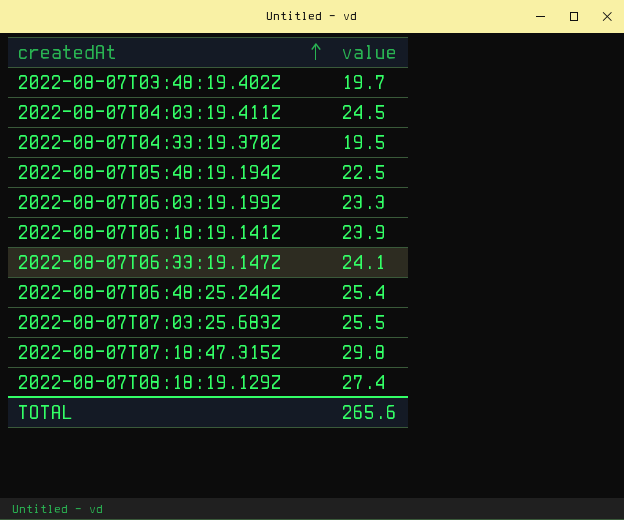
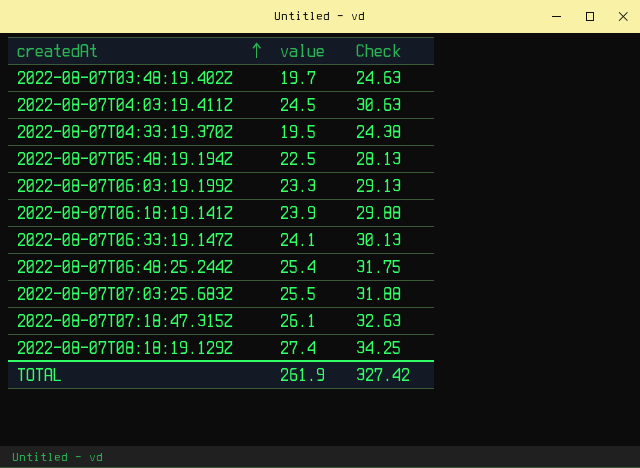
column Check | formula: none -> [value] * 1.25
2022-08-07T07:18:47.315Z | value: 29.8 -> 26.1
TOTAL | value: 265.6 -> 261.9

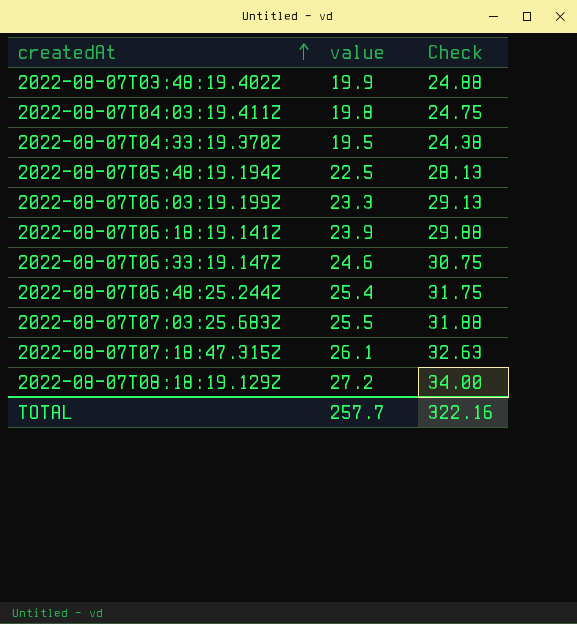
2022-08-07T03:48:19.402Z | value: 19.7 -> 19.9
2022-08-07T03:48:19.402Z | Check: 24.63 -> 24.88
2022-08-07T04:03:19.411Z | value: 24.5 -> 19.8
2022-08-07T04:03:19.411Z | Check: 30.63 -> 24.75
2022-08-07T06:33:19.147Z | value: 24.1 -> 24.6
2022-08-07T06:33:19.147Z | Check: 30.13 -> 30.75
2022-08-07T08:18:19.129Z | value: 27.4 -> 27.2
2022-08-07T08:18:19.129Z | Check: 34.25 -> 34.00
TOTAL | value: 261.9 -> 257.7
TOTAL | Check: 327.42 -> 322.16

